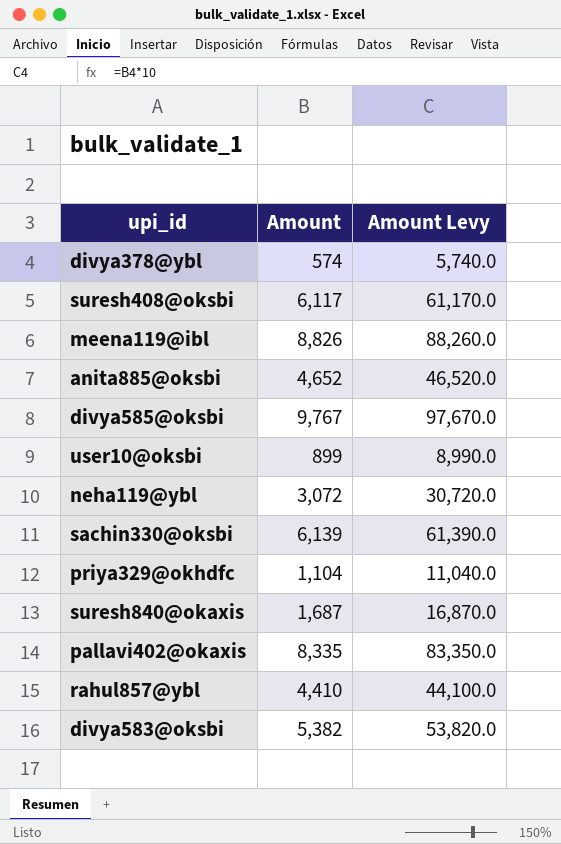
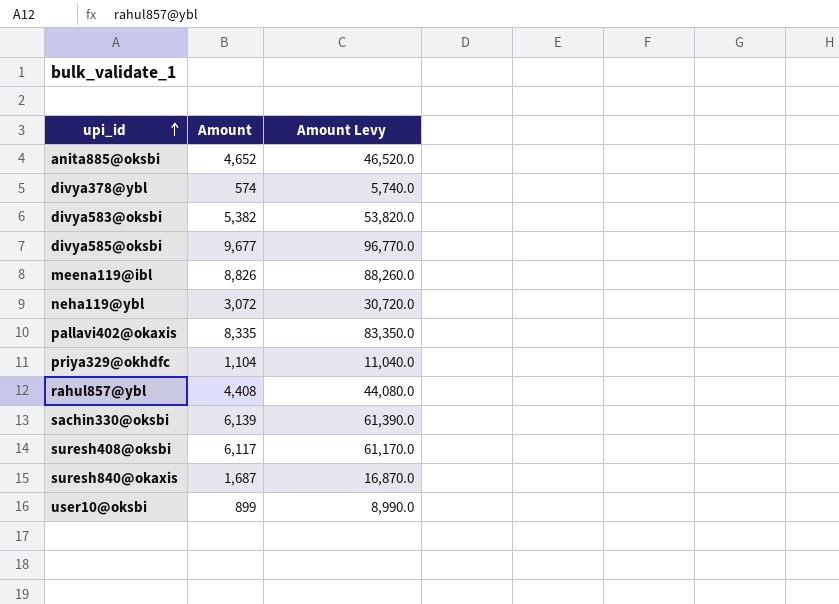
row order: none -> upi_id ascending
divya585@oksbi | Amount: 9,767 -> 9,677
divya585@oksbi | Amount Levy: 97,670.0 -> 96,770.0
rahul857@ybl | Amount: 4,410 -> 4,408
rahul857@ybl | Amount Levy: 44,100.0 -> 44,080.0

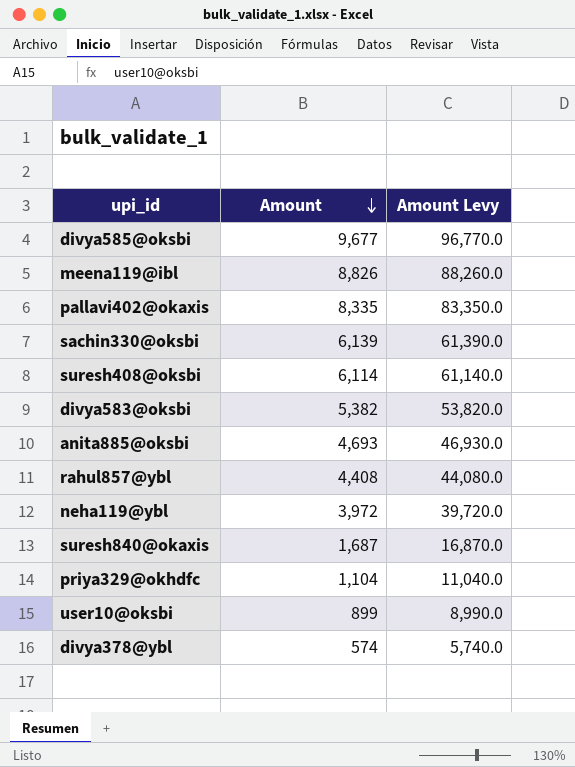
row order: upi_id ascending -> Amount descending
suresh408@oksbi | Amount: 6,117 -> 6,114
suresh408@oksbi | Amount Levy: 61,170.0 -> 61,140.0
anita885@oksbi | Amount: 4,652 -> 4,693
anita885@oksbi | Amount Levy: 46,520.0 -> 46,930.0
neha119@ybl | Amount: 3,072 -> 3,972
neha119@ybl | Amount Levy: 30,720.0 -> 39,720.0

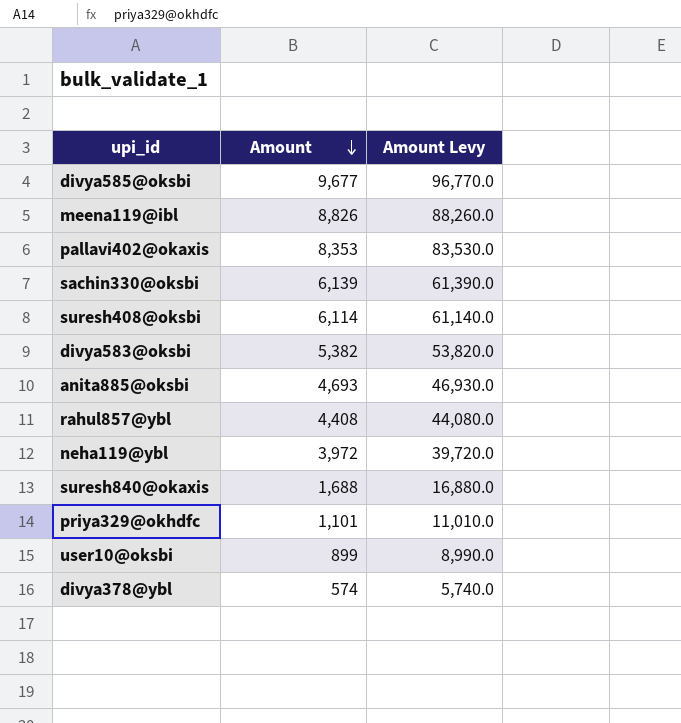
pallavi402@okaxis | Amount: 8,335 -> 8,353
pallavi402@okaxis | Amount Levy: 83,350.0 -> 83,530.0
suresh840@okaxis | Amount: 1,687 -> 1,688
suresh840@okaxis | Amount Levy: 16,870.0 -> 16,880.0
priya329@okhdfc | Amount: 1,104 -> 1,101
priya329@okhdfc | Amount Levy: 11,040.0 -> 11,010.0

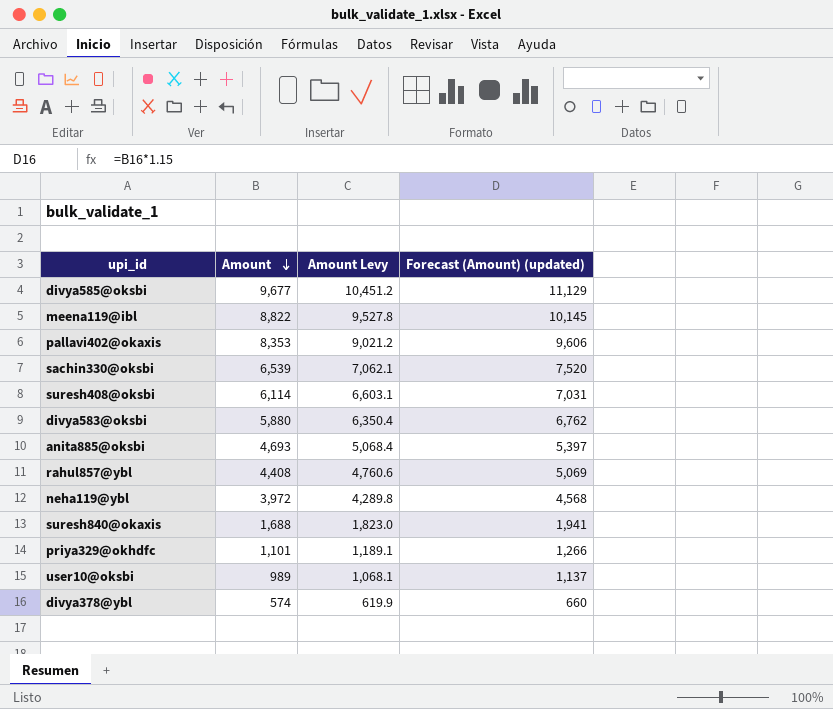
column Amount Levy | formula: [Amount] * 10 -> [Amount] * 1.08
column Forecast (Amount) (updated) | formula: none -> [Amount] * 1.15
meena119@ibl | Amount: 8,826 -> 8,822
sachin330@oksbi | Amount: 6,139 -> 6,539
divya583@oksbi | Amount: 5,382 -> 5,880
user10@oksbi | Amount: 899 -> 989

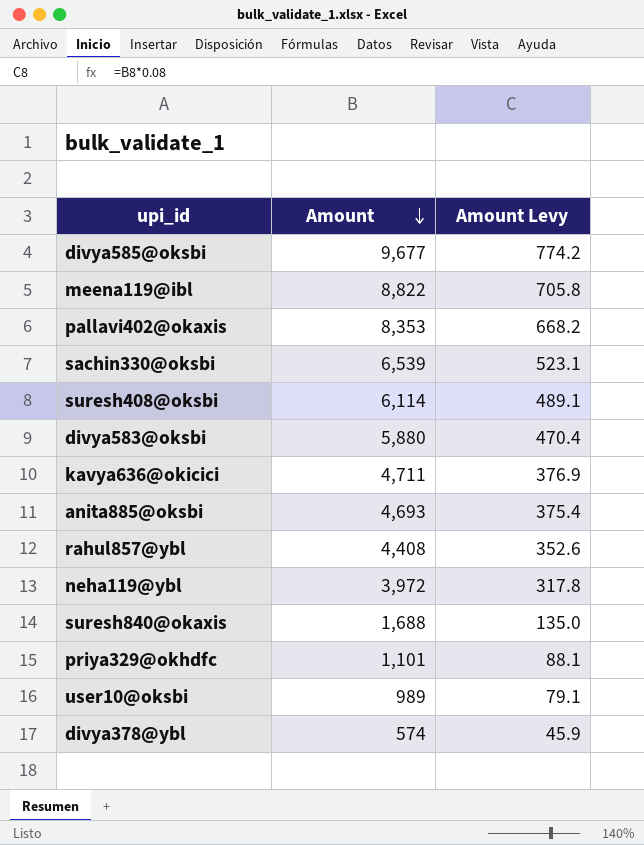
column Forecast (Amount) (updated) | formula: [Amount] * 1.15 -> none
column Amount Levy | formula: [Amount] * 1.08 -> [Amount] * 0.08
row kavya636@okicici: none -> 4,711 | 376.9

